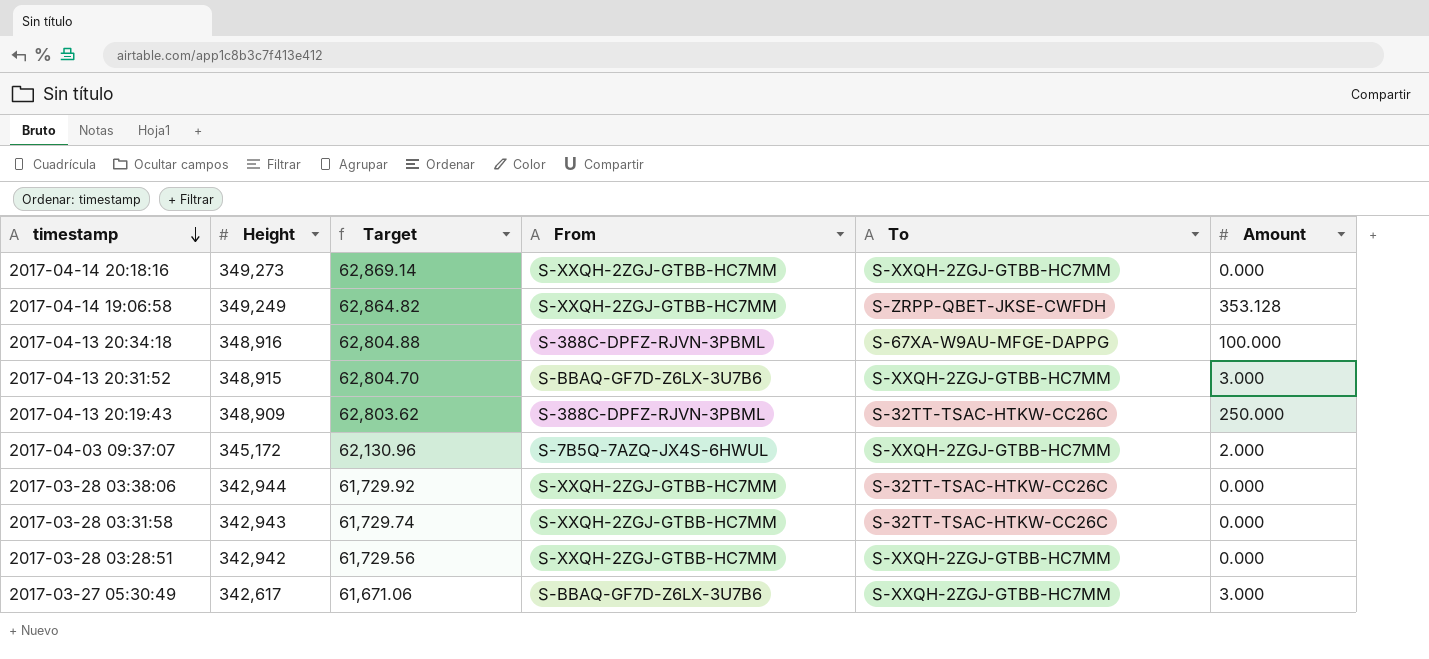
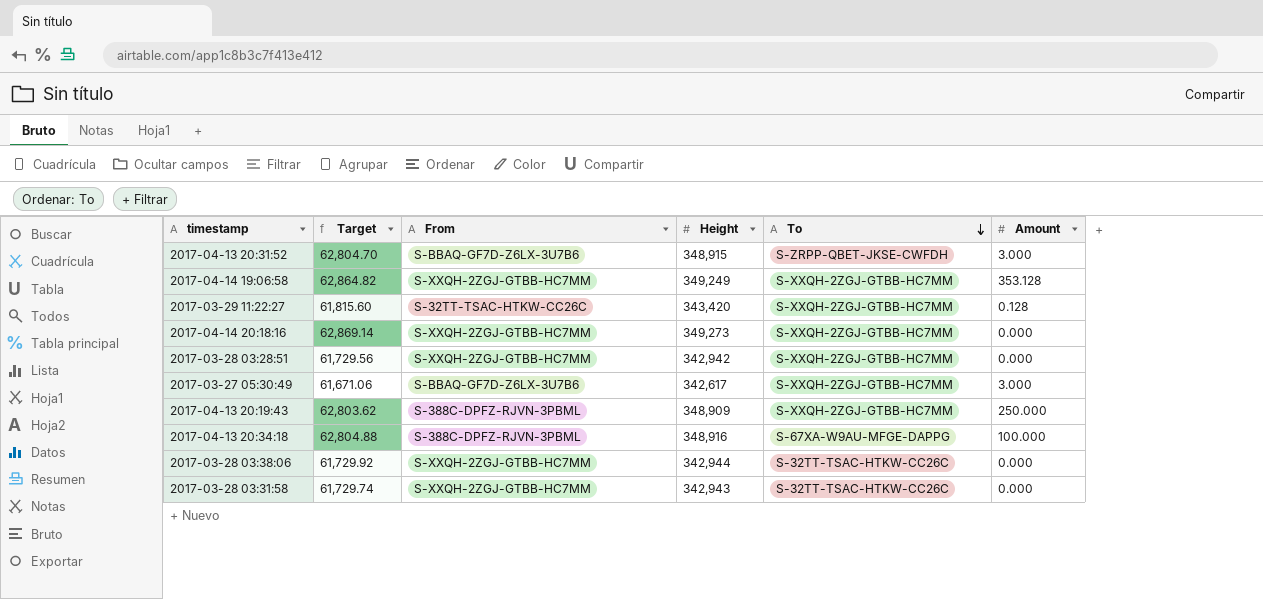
row order: timestamp descending -> To descending
column Height | position: 2 -> 4
row 2017-04-03 09:37:07: 345,172 | 62,130.96 | S-7B5Q-7AZQ-JX4S-6HWUL | S-XXQH-2ZGJ-GTBB-HC7MM | 2.000 -> none
2017-04-13 20:31:52 | To: S-XXQH-2ZGJ-GTBB-HC7MM -> S-ZRPP-QBET-JKSE-CWFDH
2017-04-14 19:06:58 | To: S-ZRPP-QBET-JKSE-CWFDH -> S-XXQH-2ZGJ-GTBB-HC7MM
row 2017-03-29 11:22:27: none -> 61,815.60 | S-32TT-TSAC-HTKW-CC26C | 343,420 | S-XXQH-2ZGJ-GTBB-HC7MM | 0.128
2017-04-13 20:19:43 | To: S-32TT-TSAC-HTKW-CC26C -> S-XXQH-2ZGJ-GTBB-HC7MM

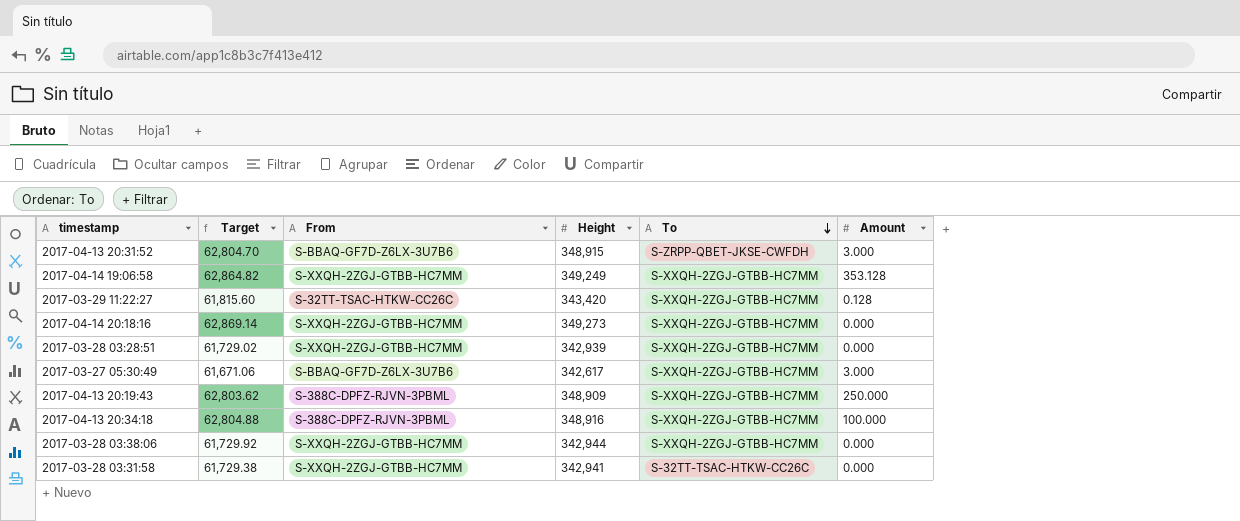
2017-03-28 03:28:51 | Target: 61,729.56 -> 61,729.02
2017-03-28 03:28:51 | Height: 342,942 -> 342,939
2017-04-13 20:34:18 | To: S-67XA-W9AU-MFGE-DAPPG -> S-XXQH-2ZGJ-GTBB-HC7MM
2017-03-28 03:38:06 | To: S-32TT-TSAC-HTKW-CC26C -> S-XXQH-2ZGJ-GTBB-HC7MM
2017-03-28 03:31:58 | Target: 61,729.74 -> 61,729.38
2017-03-28 03:31:58 | Height: 342,943 -> 342,941

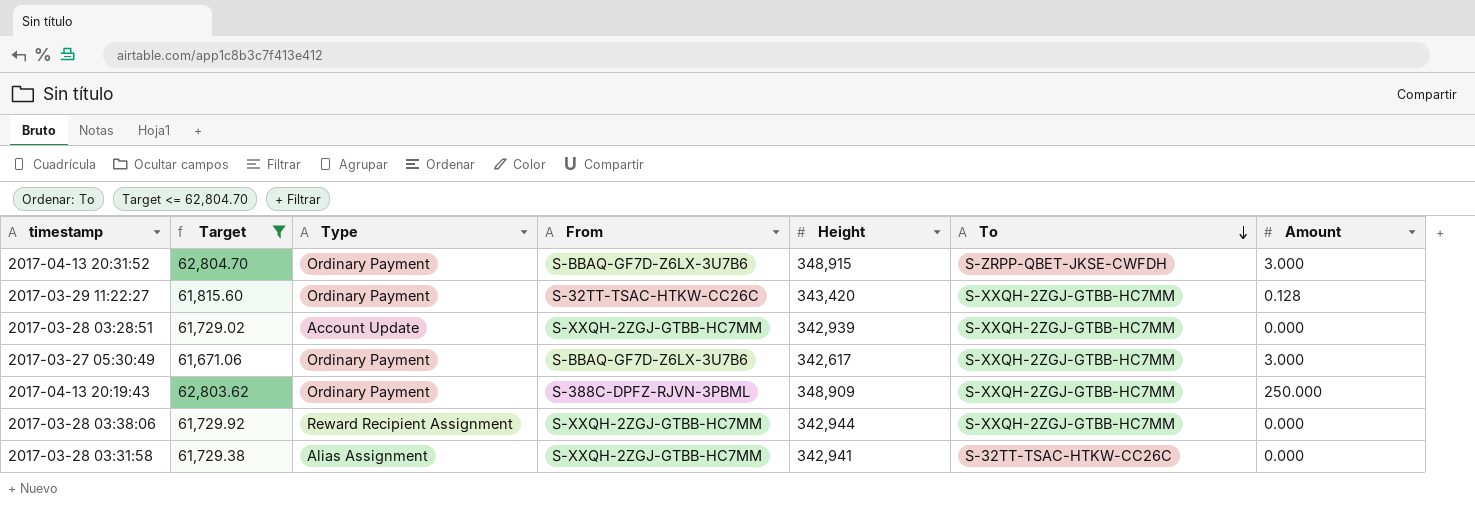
filter: none -> Target <= 62,804.70
column Type | position: none -> 3

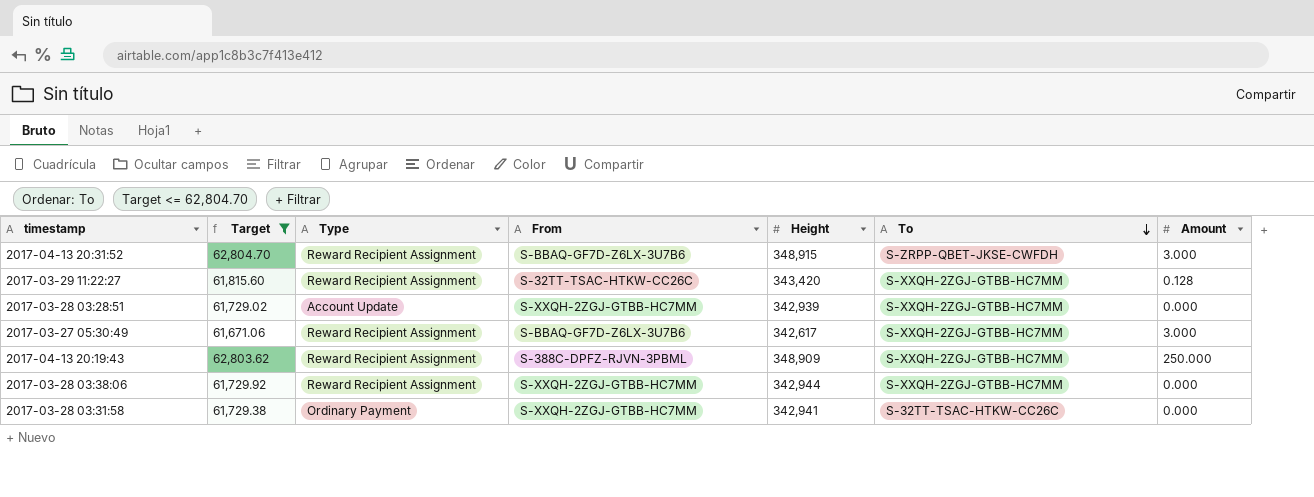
2017-04-13 20:31:52 | Type: Ordinary Payment -> Reward Recipient Assignment
2017-03-29 11:22:27 | Type: Ordinary Payment -> Reward Recipient Assignment
2017-03-27 05:30:49 | Type: Ordinary Payment -> Reward Recipient Assignment
2017-04-13 20:19:43 | Type: Ordinary Payment -> Reward Recipient Assignment
2017-03-28 03:31:58 | Type: Alias Assignment -> Ordinary Payment

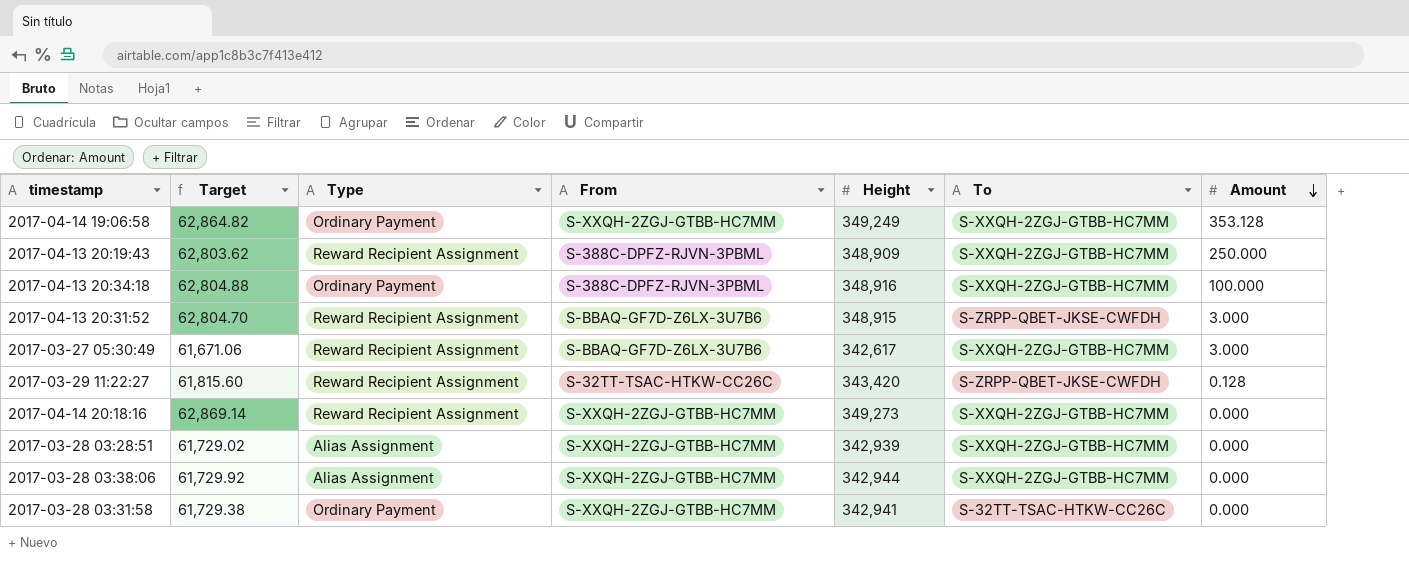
filter: Target <= 62,804.70 -> none
row order: To descending -> Amount descending
2017-03-29 11:22:27 | To: S-XXQH-2ZGJ-GTBB-HC7MM -> S-ZRPP-QBET-JKSE-CWFDH
2017-03-28 03:28:51 | Type: Account Update -> Alias Assignment
2017-03-28 03:38:06 | Type: Reward Recipient Assignment -> Alias Assignment

